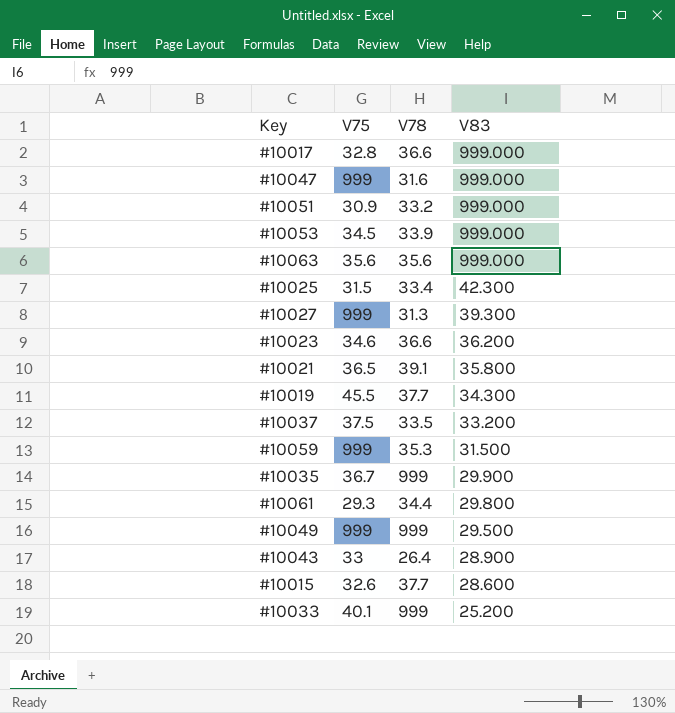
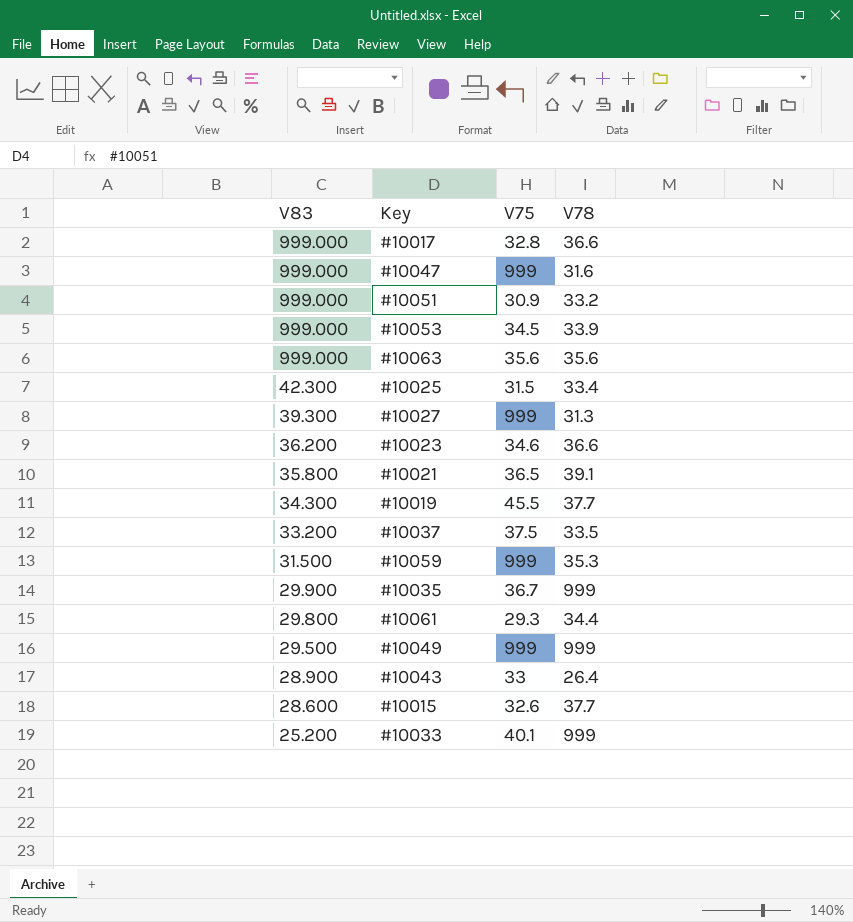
column V83 | position: 4 -> 1

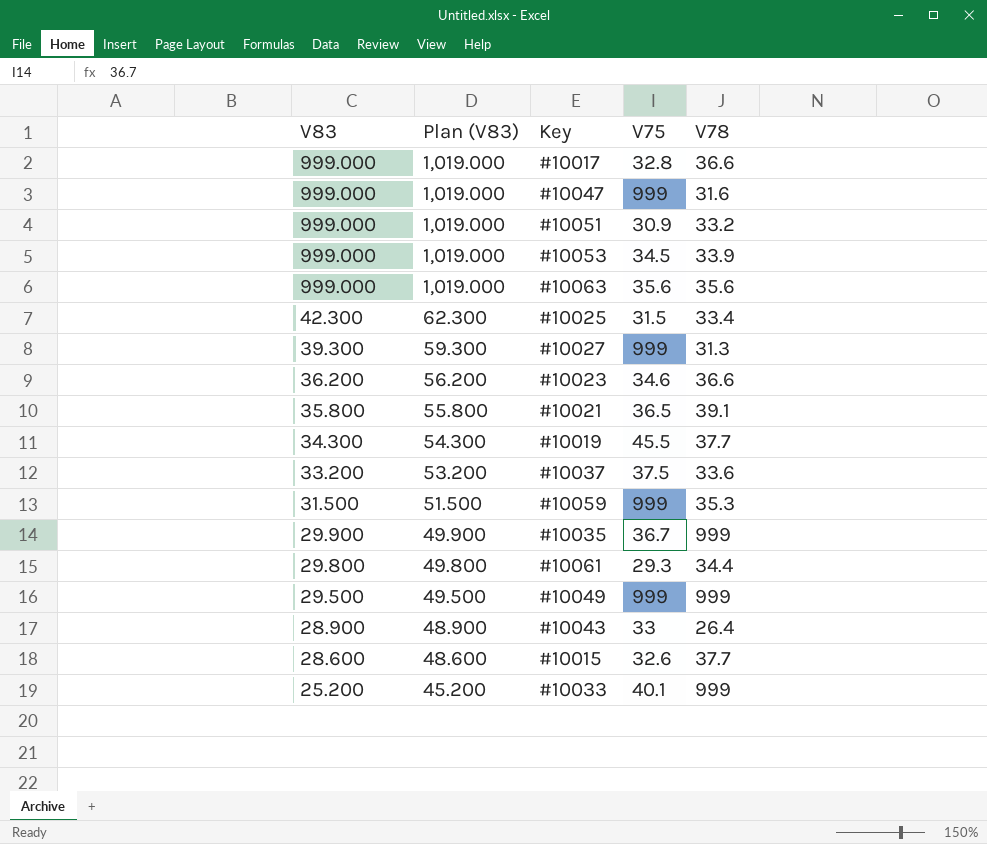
column Plan (V83) | formula: none -> [V83] + 20
#10037 | V78: 33.5 -> 33.6

